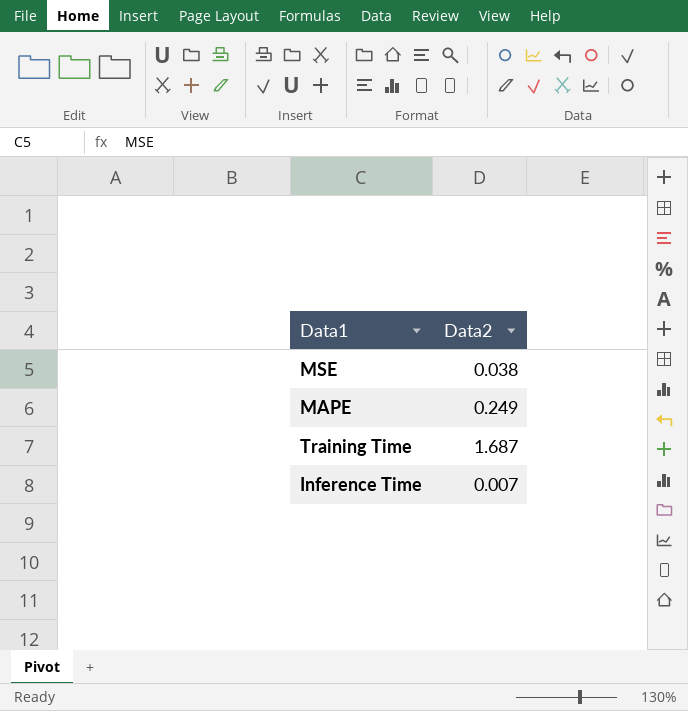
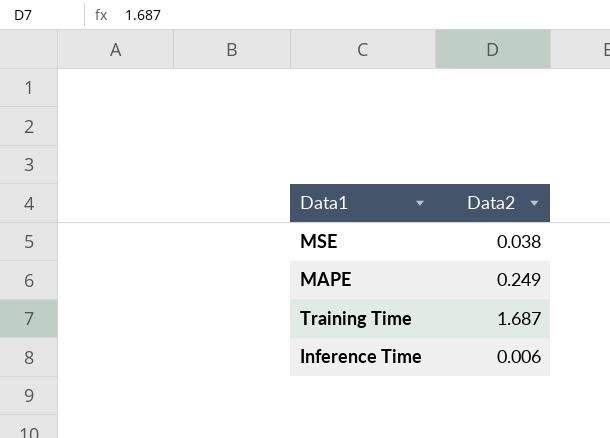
Inference Time | Data2: 0.007 -> 0.006

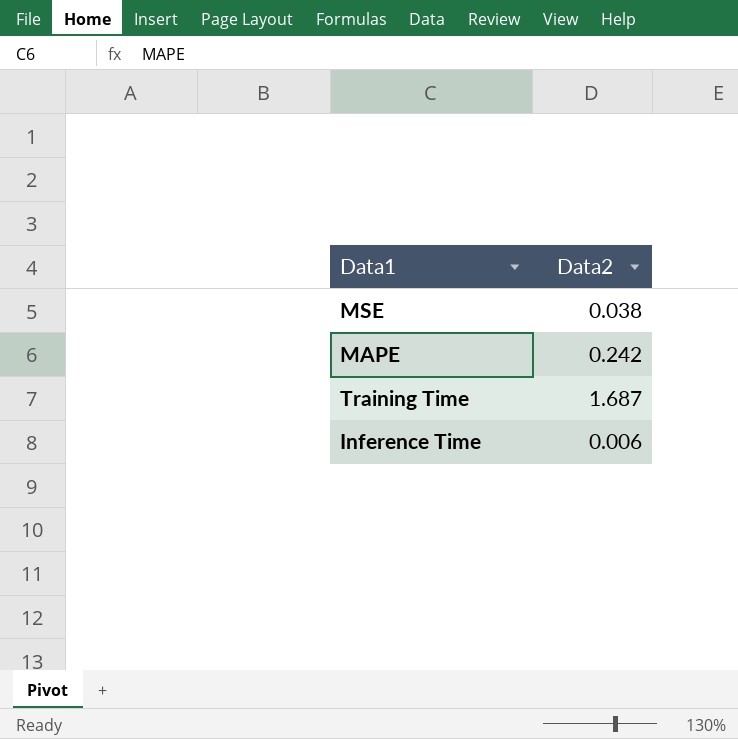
MAPE | Data2: 0.249 -> 0.242

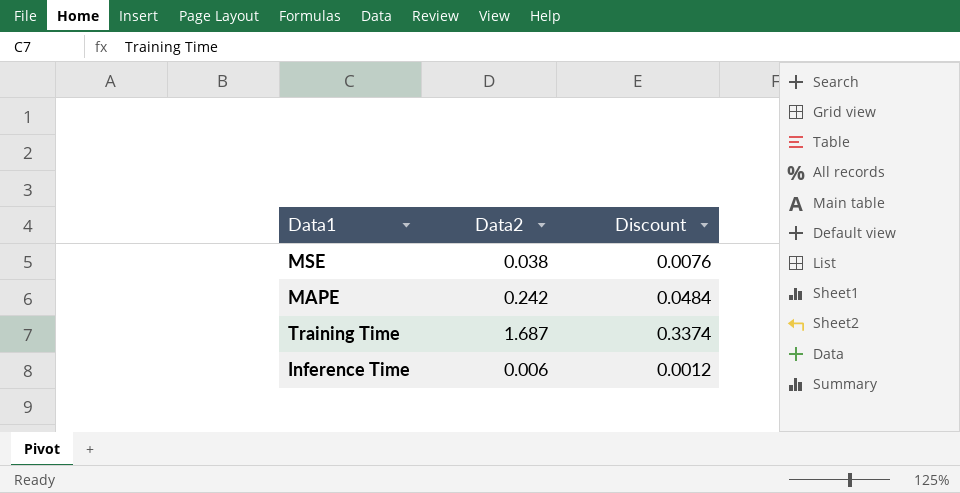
column Discount | formula: none -> [Data2] * 0.2

